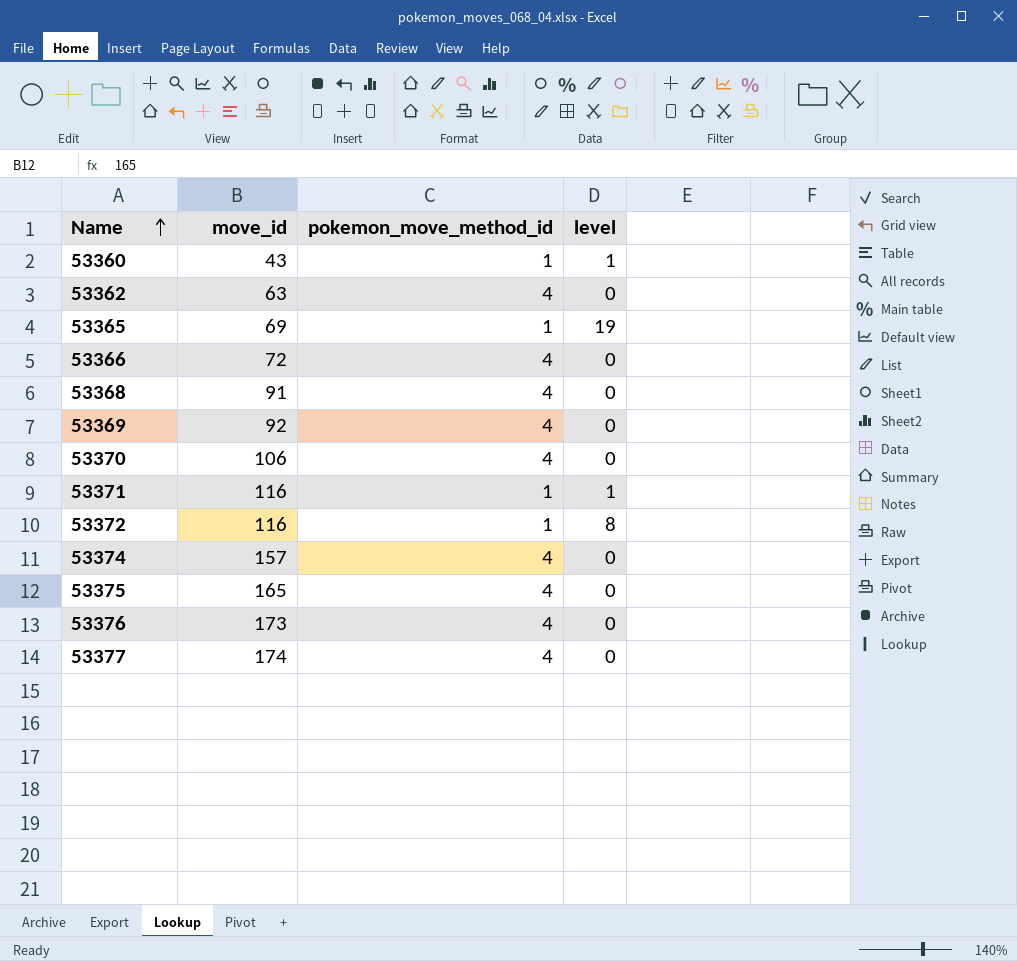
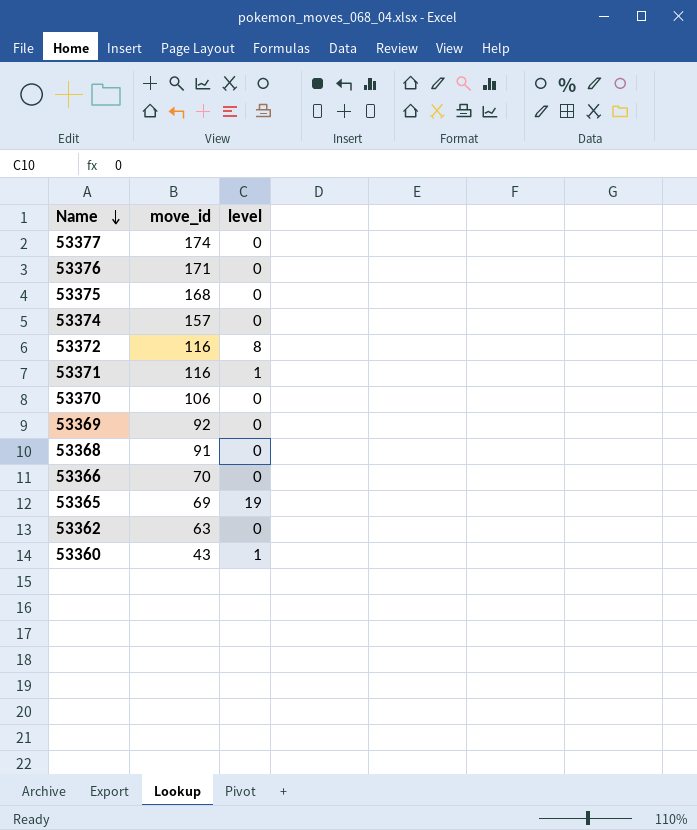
row order: Name ascending -> Name descending
column pokemon_move_method_id | position: 3 -> none
53376 | move_id: 173 -> 171
53375 | move_id: 165 -> 168
53366 | move_id: 72 -> 70

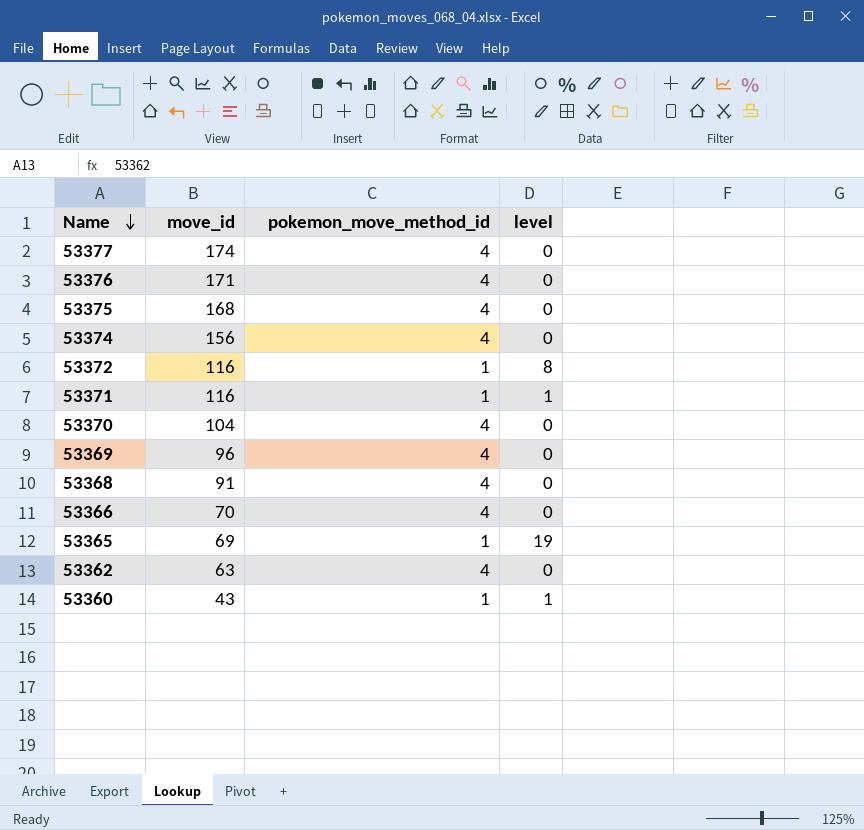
column pokemon_move_method_id | position: none -> 3
53374 | move_id: 157 -> 156
53370 | move_id: 106 -> 104
53369 | move_id: 92 -> 96

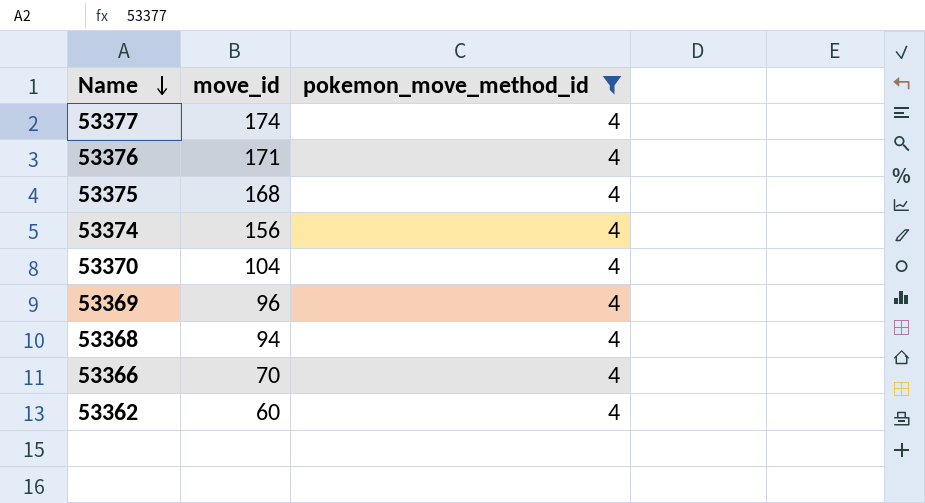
filter: none -> pokemon_move_method_id = 4
column level | position: 4 -> none
53368 | move_id: 91 -> 94
53362 | move_id: 63 -> 60

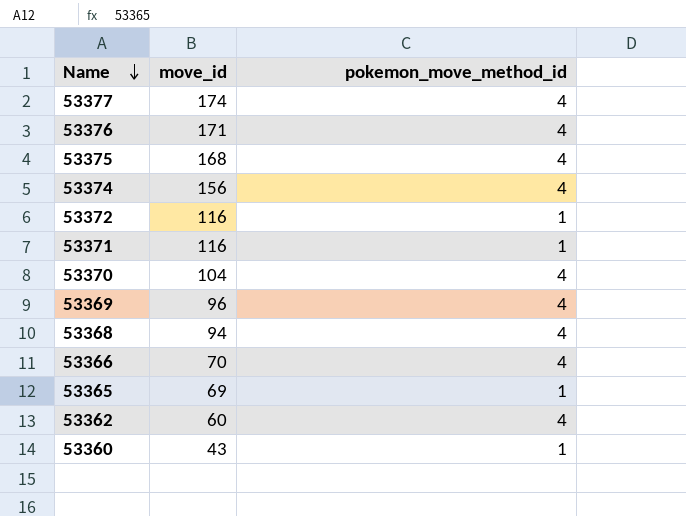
filter: pokemon_move_method_id = 4 -> none

